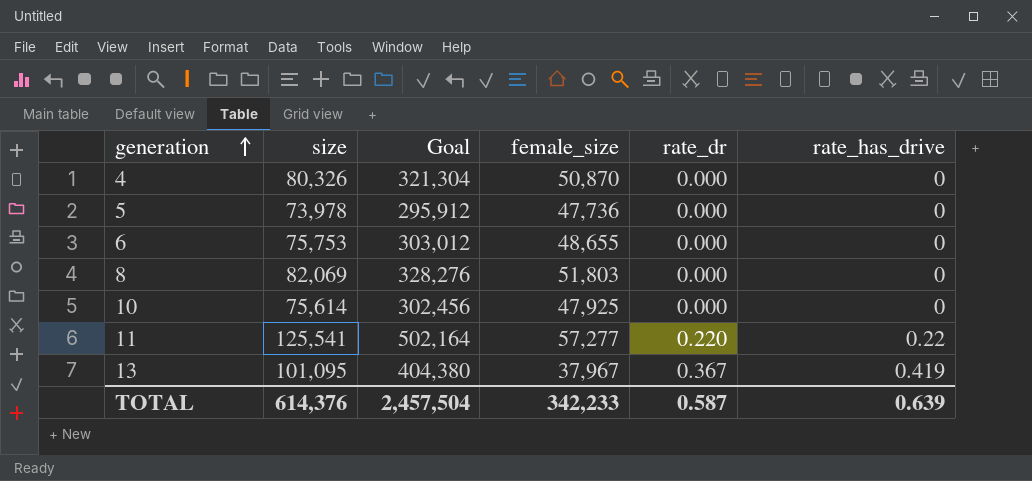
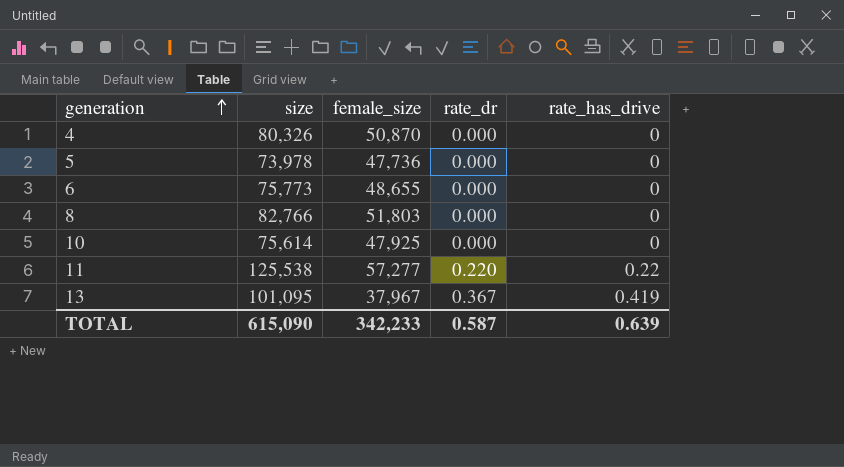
column Goal | formula: [size] * 4 -> none
6 | size: 75,753 -> 75,773
8 | size: 82,069 -> 82,766
11 | size: 125,541 -> 125,538
TOTAL | size: 614,376 -> 615,090

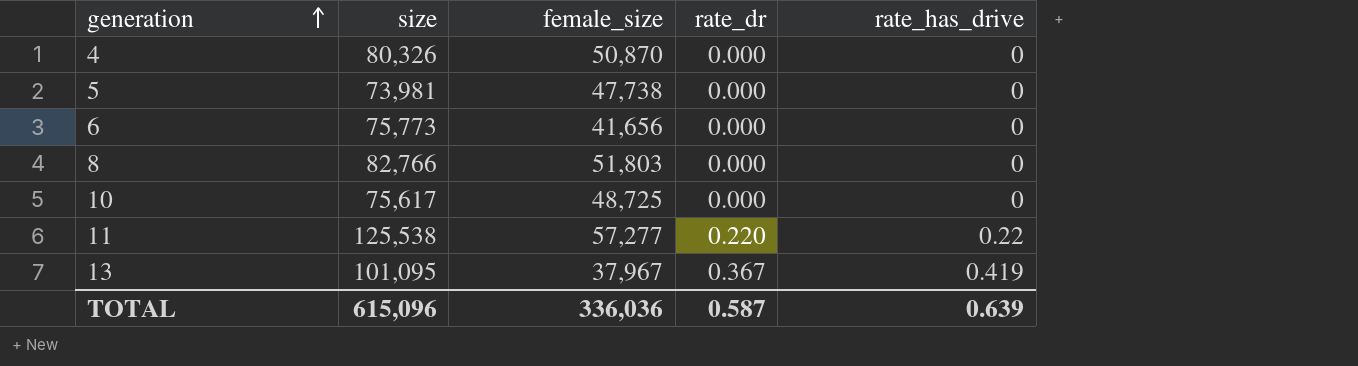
5 | size: 73,978 -> 73,981
5 | female_size: 47,736 -> 47,738
6 | female_size: 48,655 -> 41,656
10 | size: 75,614 -> 75,617
10 | female_size: 47,925 -> 48,725
TOTAL | size: 615,090 -> 615,096
TOTAL | female_size: 342,233 -> 336,036

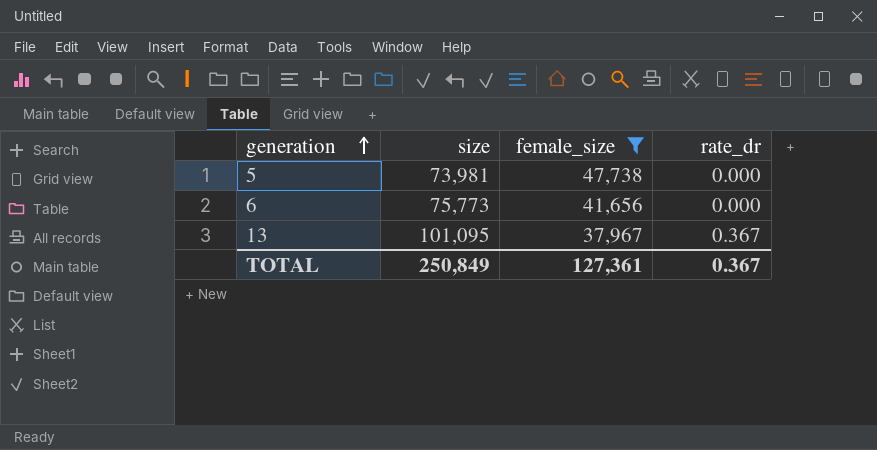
filter: none -> female_size <= 47,738
column rate_has_drive | position: 5 -> none
TOTAL | size: 615,096 -> 250,849
TOTAL | female_size: 336,036 -> 127,361
TOTAL | rate_dr: 0.587 -> 0.367

